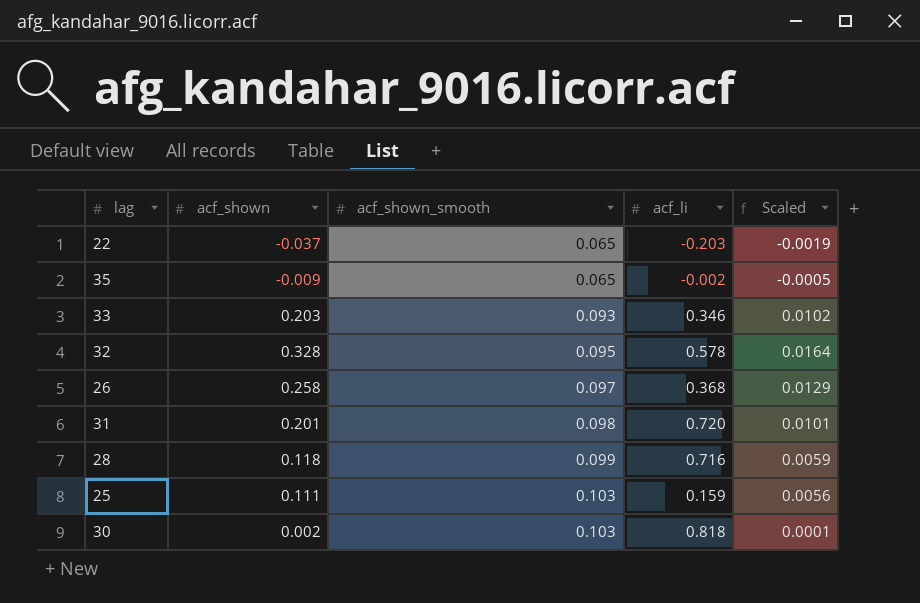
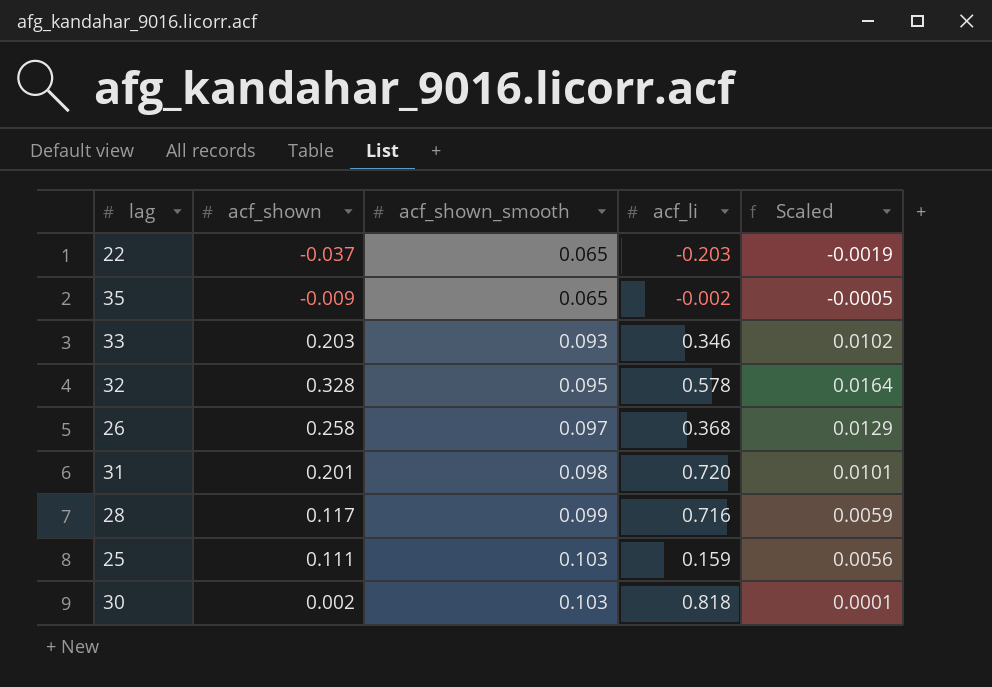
28 | acf_shown: 0.118 -> 0.117

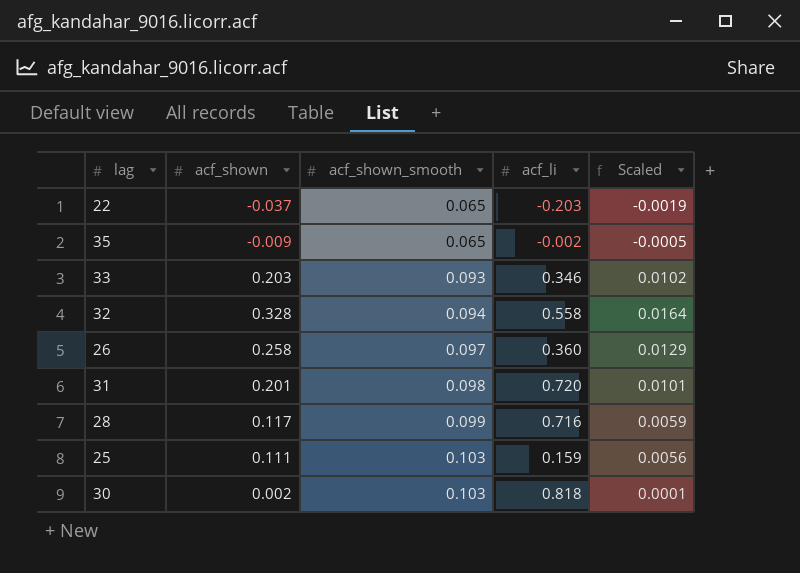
32 | acf_shown_smooth: 0.095 -> 0.094
32 | acf_li: 0.578 -> 0.558
26 | acf_li: 0.368 -> 0.360

